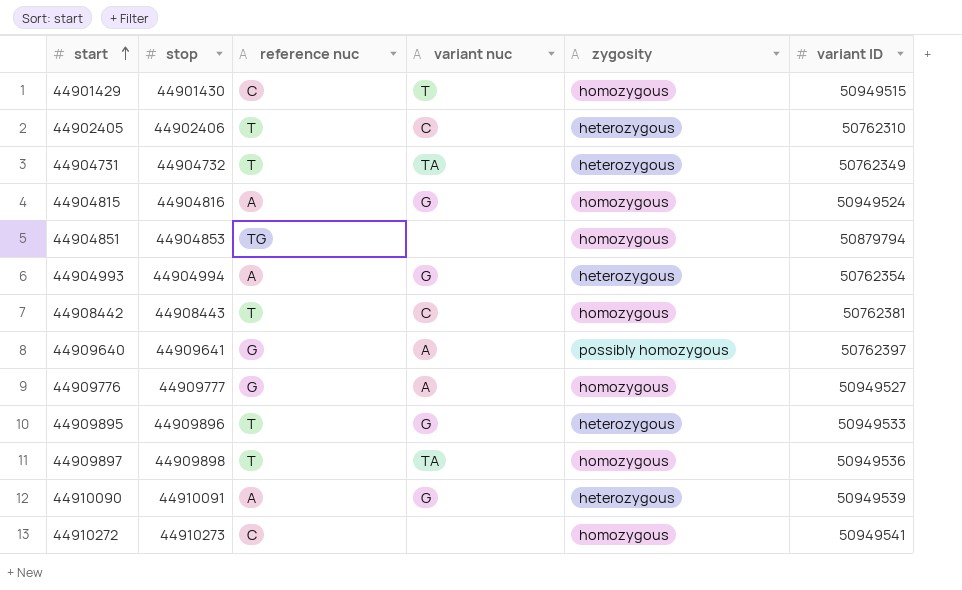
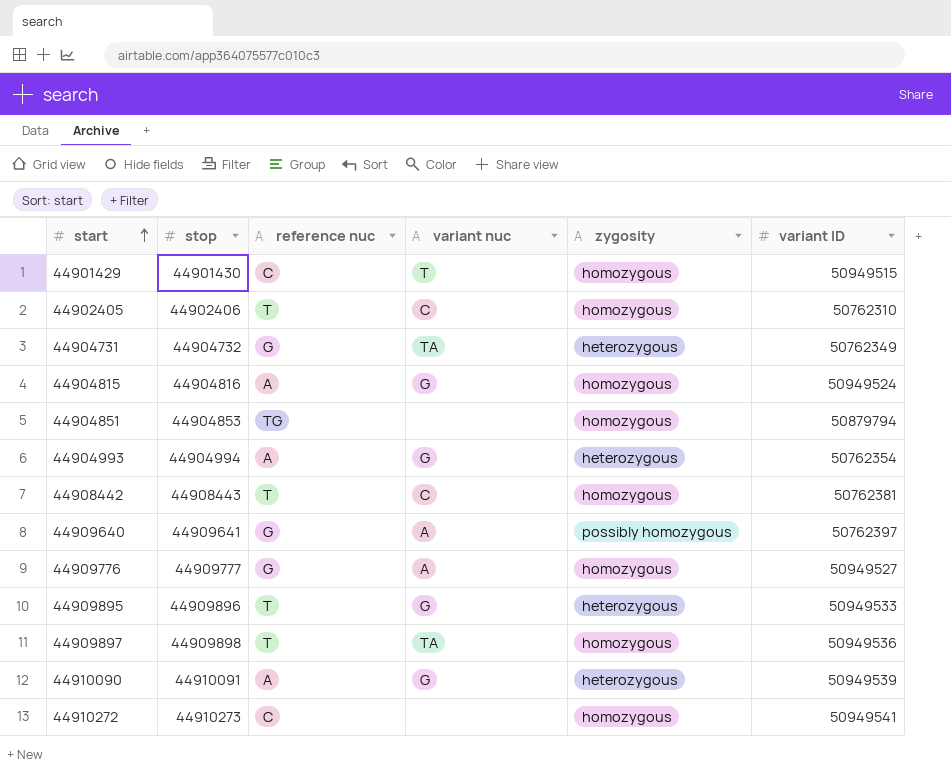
44902405 | zygosity: heterozygous -> homozygous
44904731 | reference nuc: T -> G

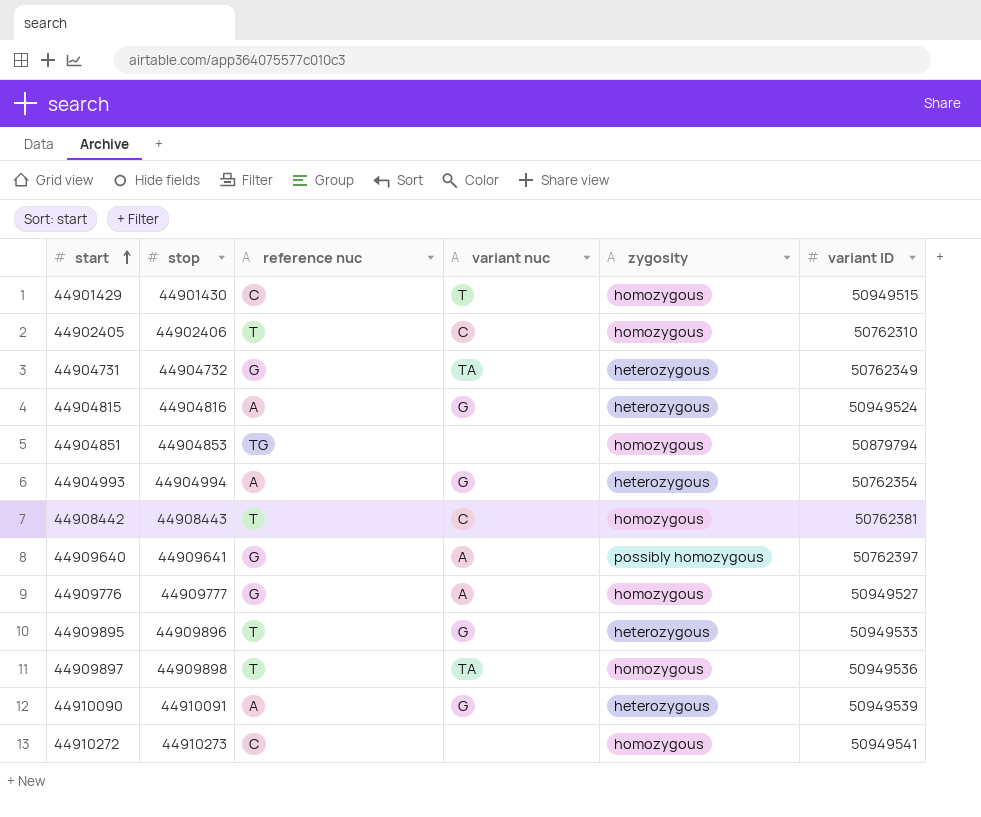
44904815 | zygosity: homozygous -> heterozygous

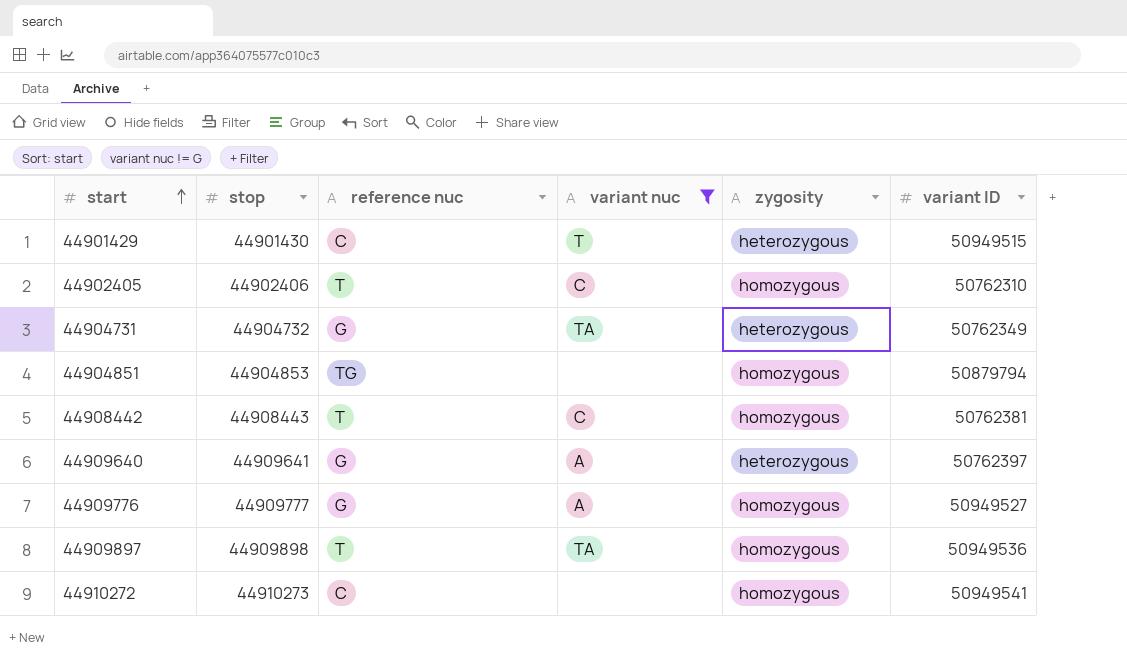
filter: none -> variant nuc != G
44901429 | zygosity: homozygous -> heterozygous
44909640 | zygosity: possibly homozygous -> heterozygous

